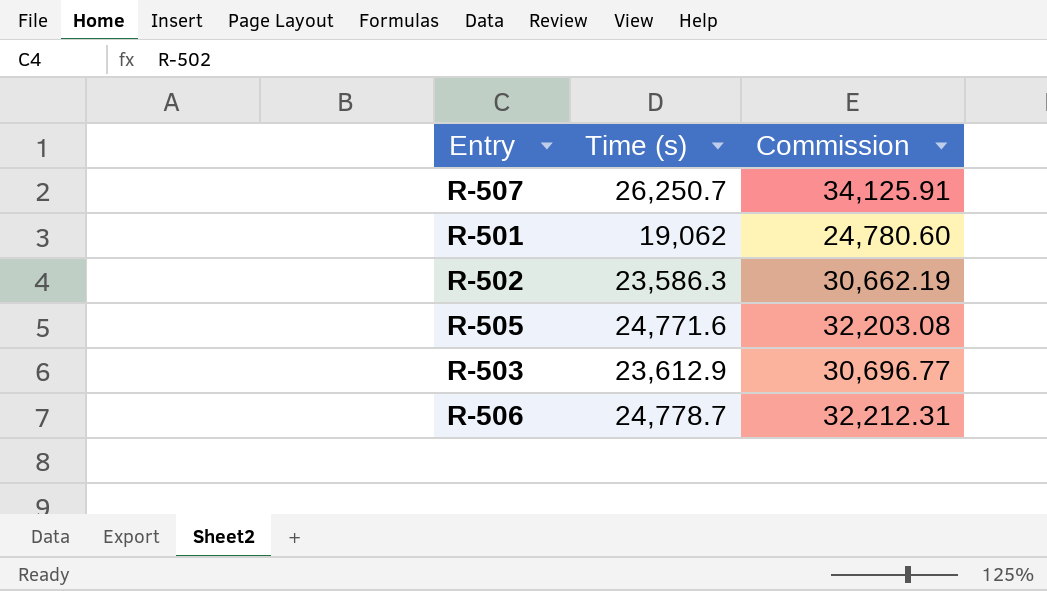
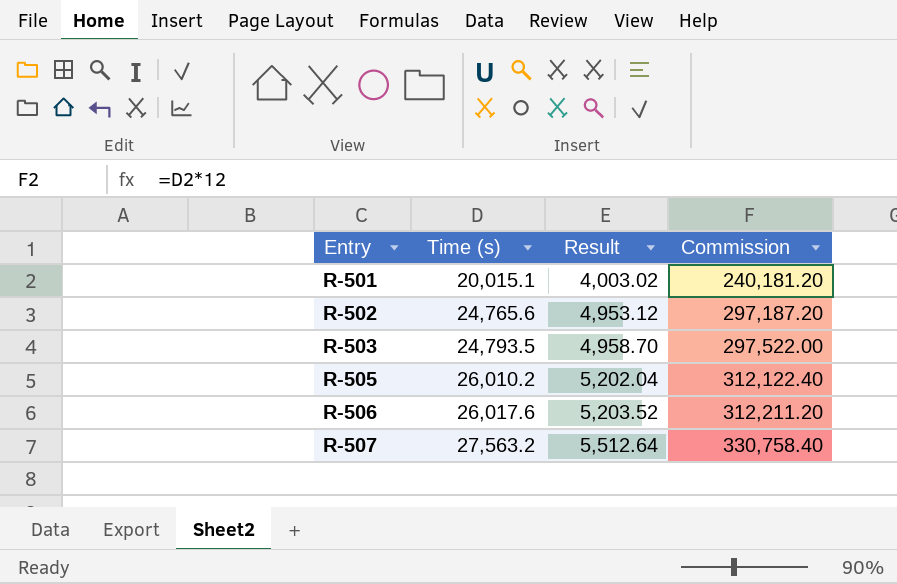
row order: none -> Entry ascending
column Result | formula: none -> [Time (s)] * 0.2
column Commission | formula: [Time (s)] * 1.3 -> [Time (s)] * 12
R-501 | Time (s): 19,062 -> 20,015.1
R-502 | Time (s): 23,586.3 -> 24,765.6
R-503 | Time (s): 23,612.9 -> 24,793.5
R-505 | Time (s): 24,771.6 -> 26,010.2
R-506 | Time (s): 24,778.7 -> 26,017.6
R-507 | Time (s): 26,250.7 -> 27,563.2

